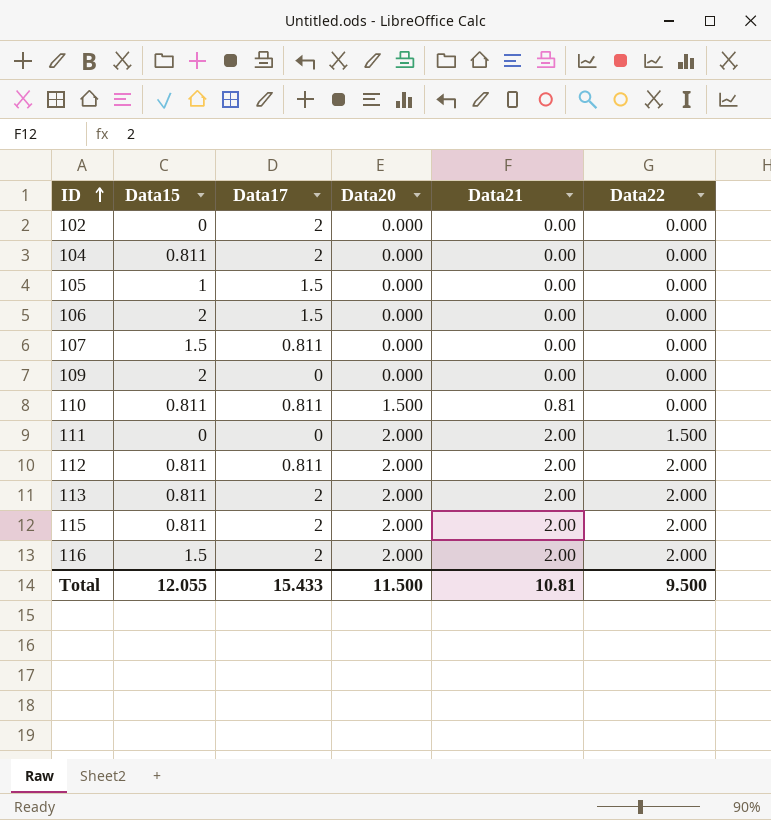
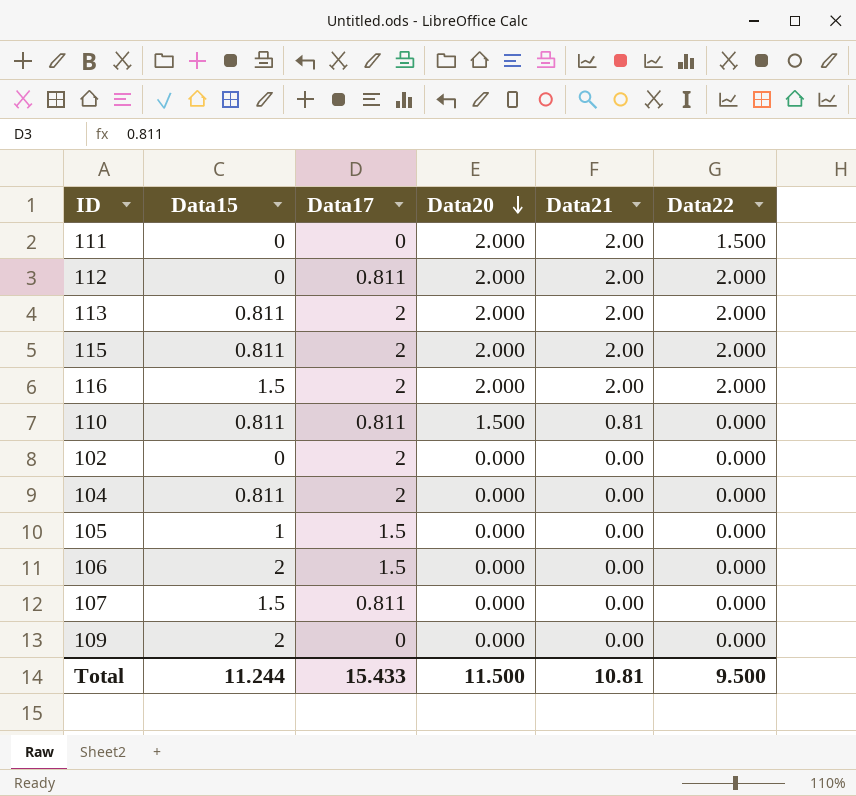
row order: ID ascending -> Data20 descending
112 | Data15: 0.811 -> 0
Total | Data15: 12.055 -> 11.244

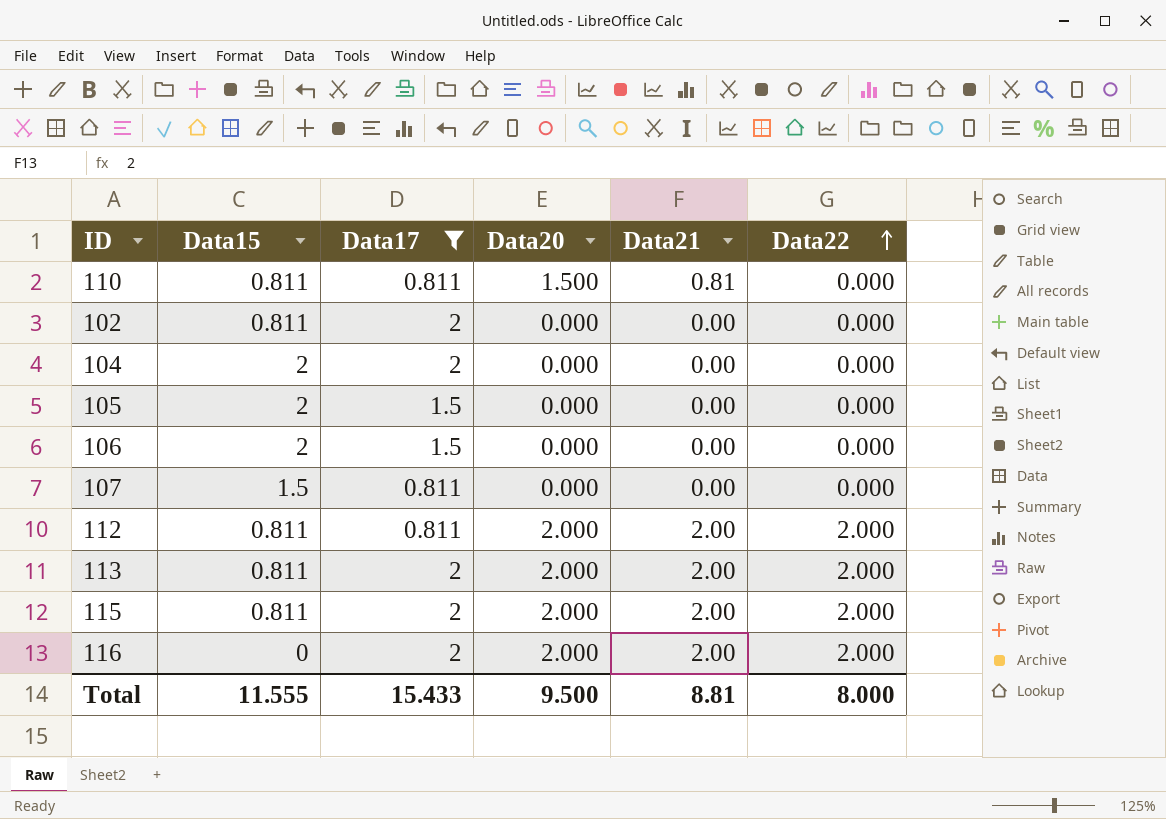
filter: none -> Data17 != 0
row order: Data20 descending -> Data22 ascending
102 | Data15: 0 -> 0.811
104 | Data15: 0.811 -> 2
105 | Data15: 1 -> 2
112 | Data15: 0 -> 0.811
116 | Data15: 1.5 -> 0
Total | Data15: 11.244 -> 11.555
Total | Data20: 11.500 -> 9.500
Total | Data21: 10.81 -> 8.81
Total | Data22: 9.500 -> 8.000

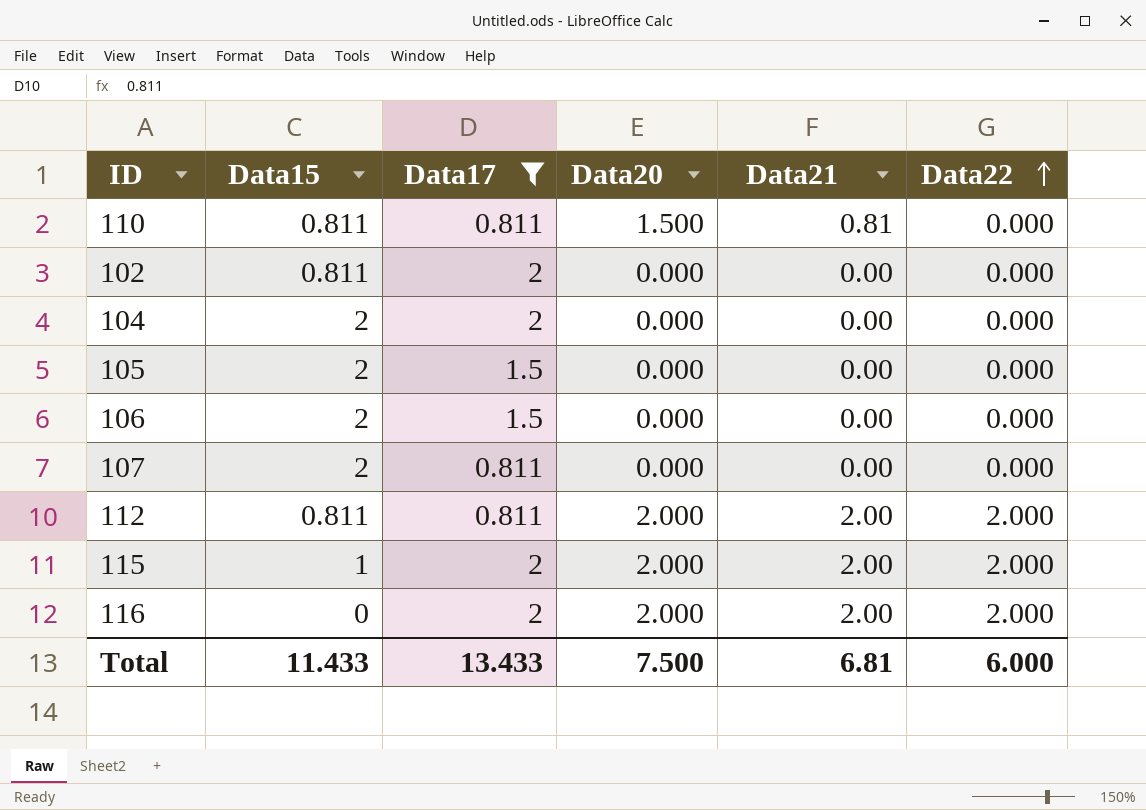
row 113: 0.811 | 2 | 2.000 | 2.00 | 2.000 -> none
107 | Data15: 1.5 -> 2
115 | Data15: 0.811 -> 1
Total | Data15: 11.555 -> 11.433
Total | Data17: 15.433 -> 13.433
Total | Data20: 9.500 -> 7.500
Total | Data21: 8.81 -> 6.81
Total | Data22: 8.000 -> 6.000

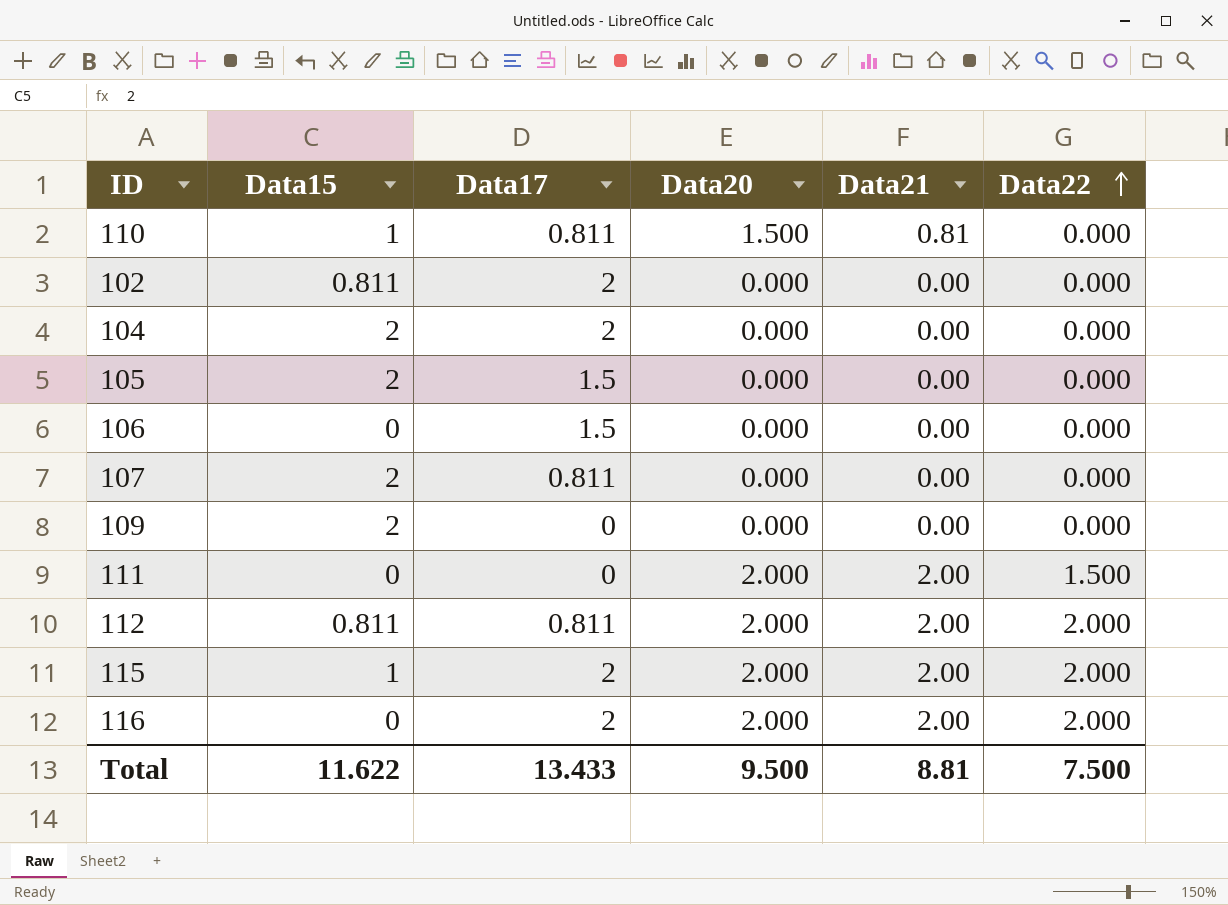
filter: Data17 != 0 -> none
110 | Data15: 0.811 -> 1
106 | Data15: 2 -> 0
Total | Data15: 11.433 -> 11.622
Total | Data20: 7.500 -> 9.500
Total | Data21: 6.81 -> 8.81
Total | Data22: 6.000 -> 7.500

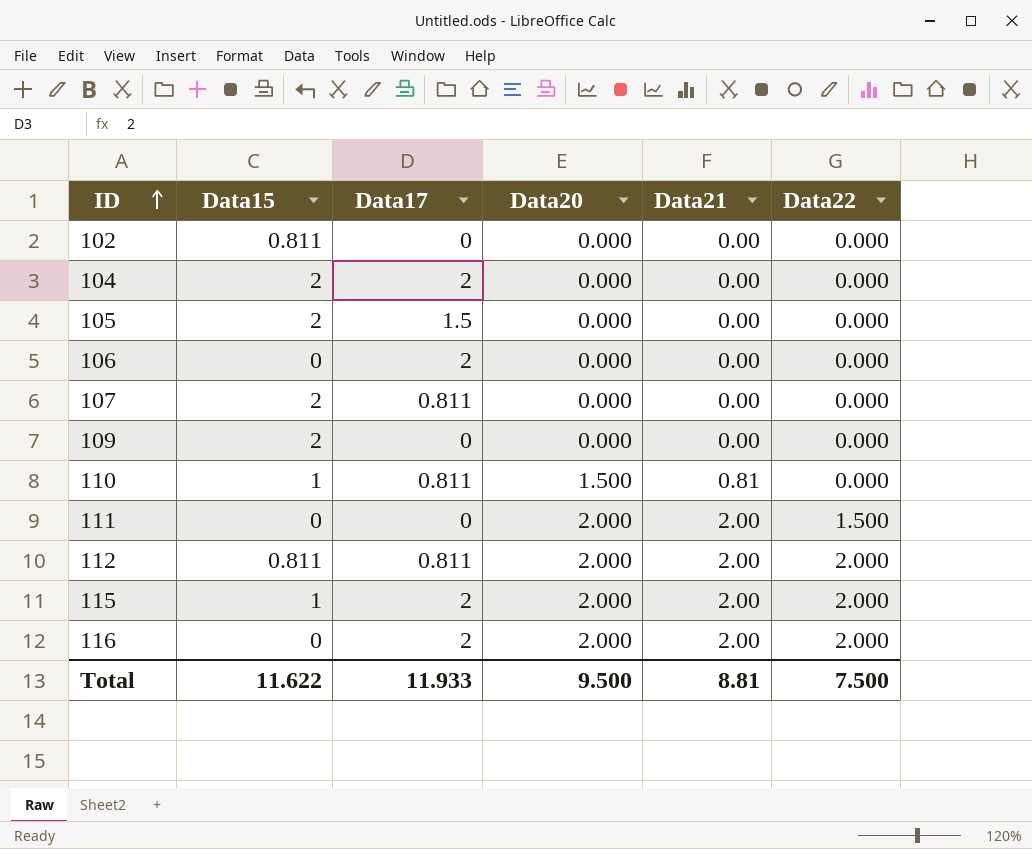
row order: Data22 ascending -> ID ascending
102 | Data17: 2 -> 0
106 | Data17: 1.5 -> 2
Total | Data17: 13.433 -> 11.933

